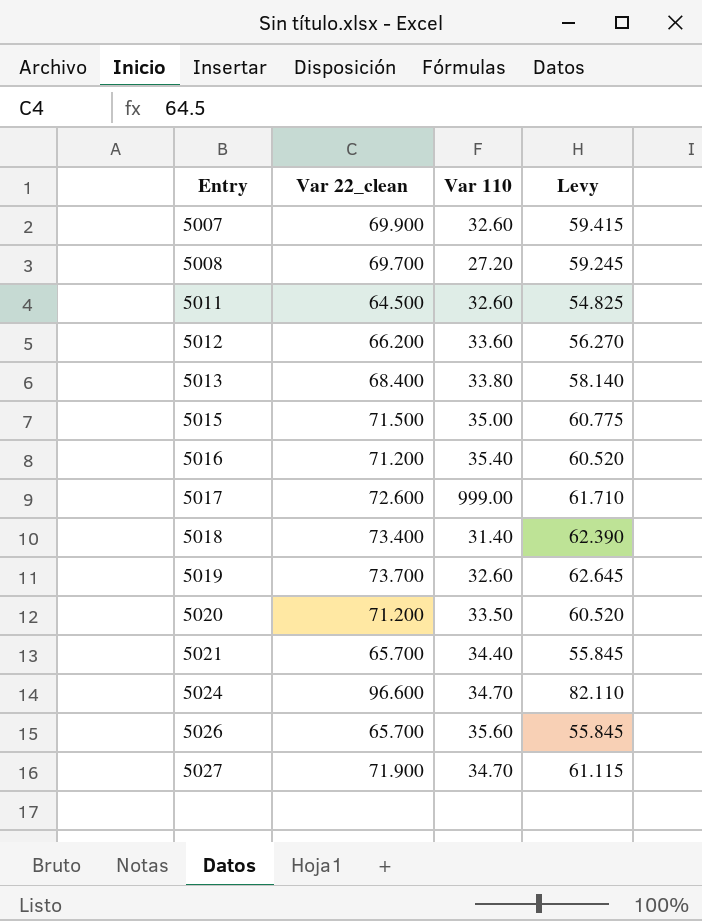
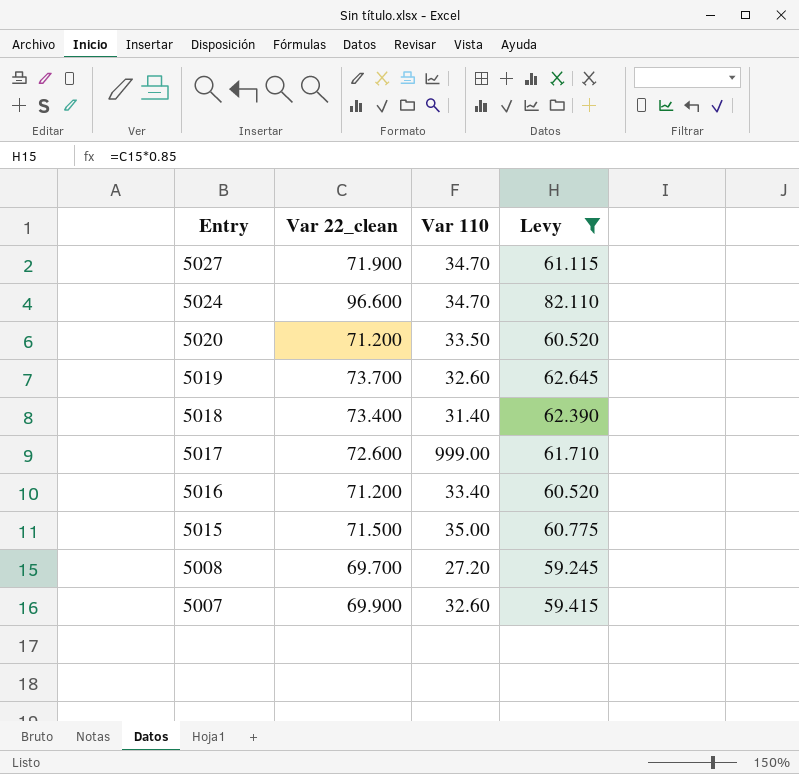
filter: none -> Levy >= 59.245
row order: Entry ascending -> Entry descending
5016 | Var 110: 35.40 -> 33.40

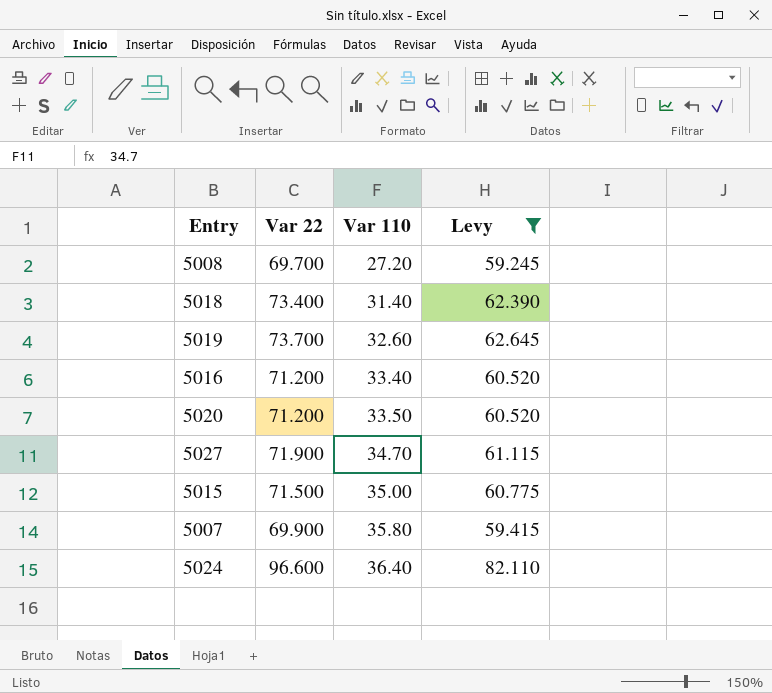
row order: Entry descending -> Var 110 ascending
column name: Var 22_clean -> Var 22
row 5017: 72.600 | 999.00 | 61.710 -> none
5007 | Var 110: 32.60 -> 35.80
5024 | Var 110: 34.70 -> 36.40

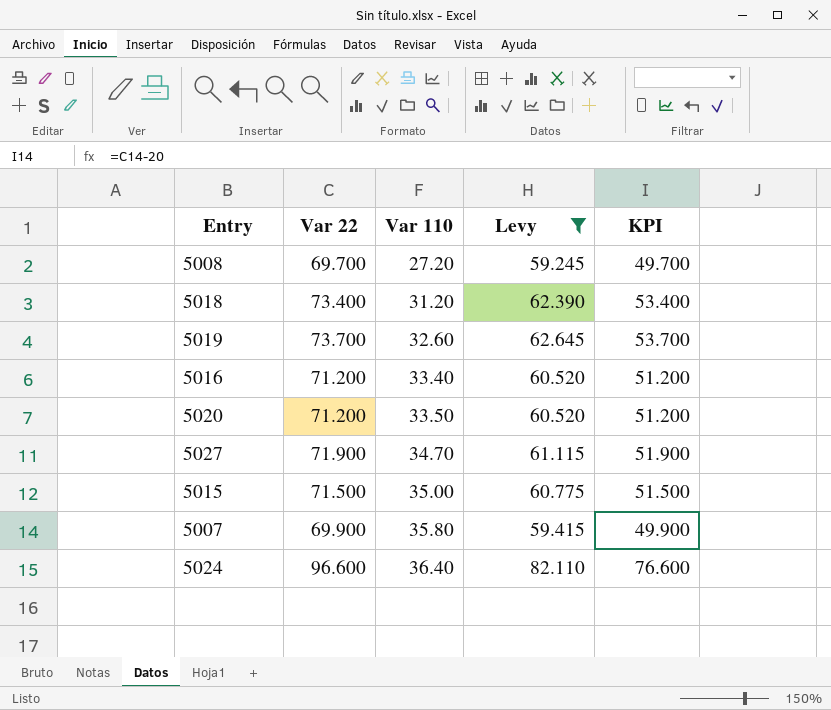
column KPI | formula: none -> [Var 22] - 20
5018 | Var 110: 31.40 -> 31.20

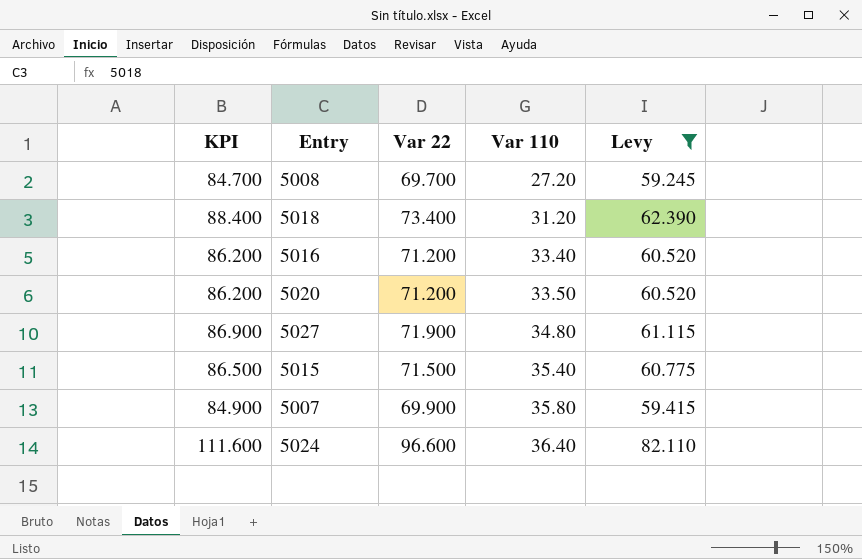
column KPI | formula: [Var 22] - 20 -> [Var 22] + 15
column KPI | position: 5 -> 1
row 5019: 73.700 | 32.60 | 62.645 | 53.700 -> none
5027 | Var 110: 34.70 -> 34.80
5015 | Var 110: 35.00 -> 35.40

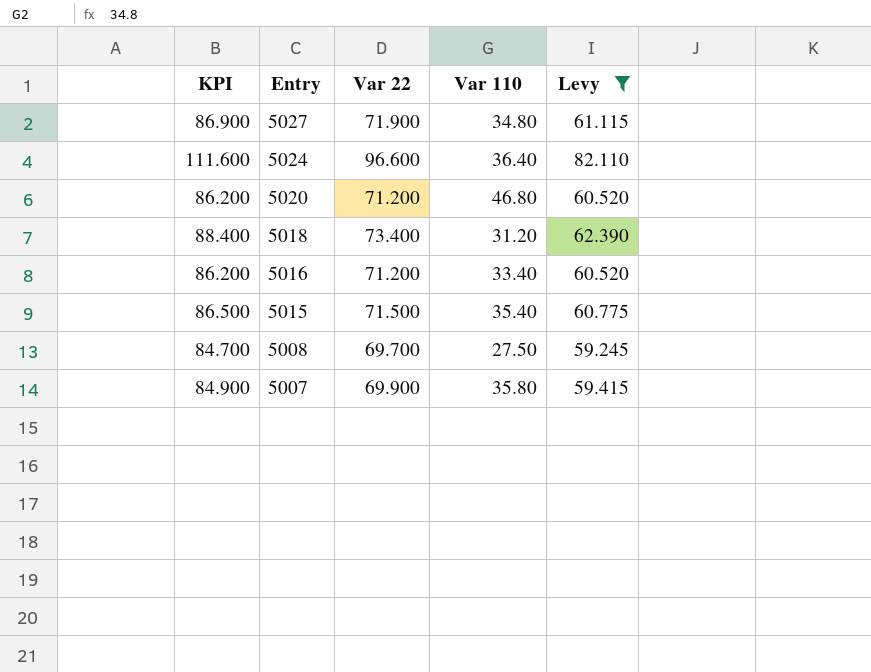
row order: Var 110 ascending -> Entry descending
5020 | Var 110: 33.50 -> 46.80
5008 | Var 110: 27.20 -> 27.50

